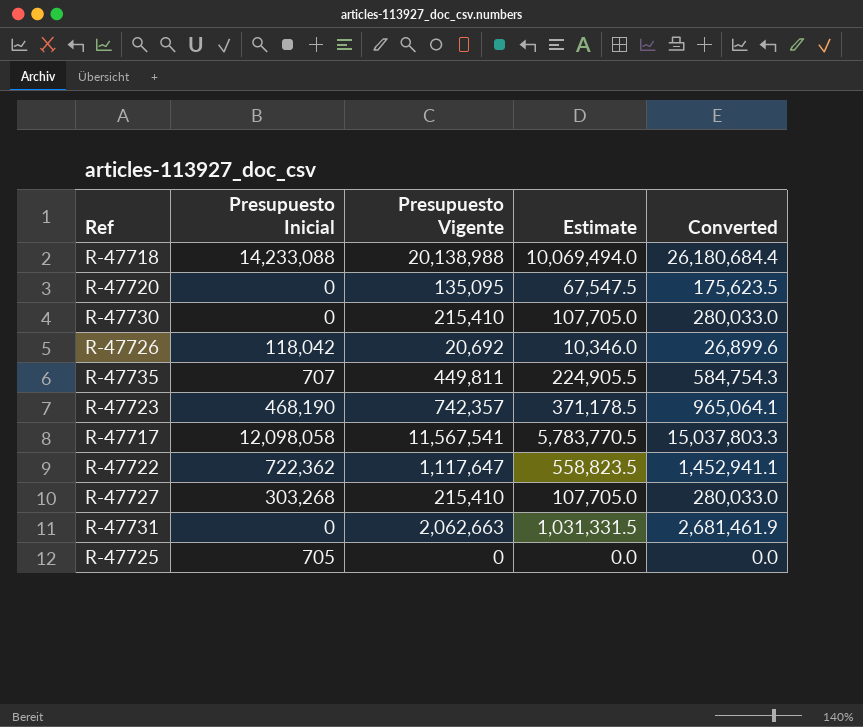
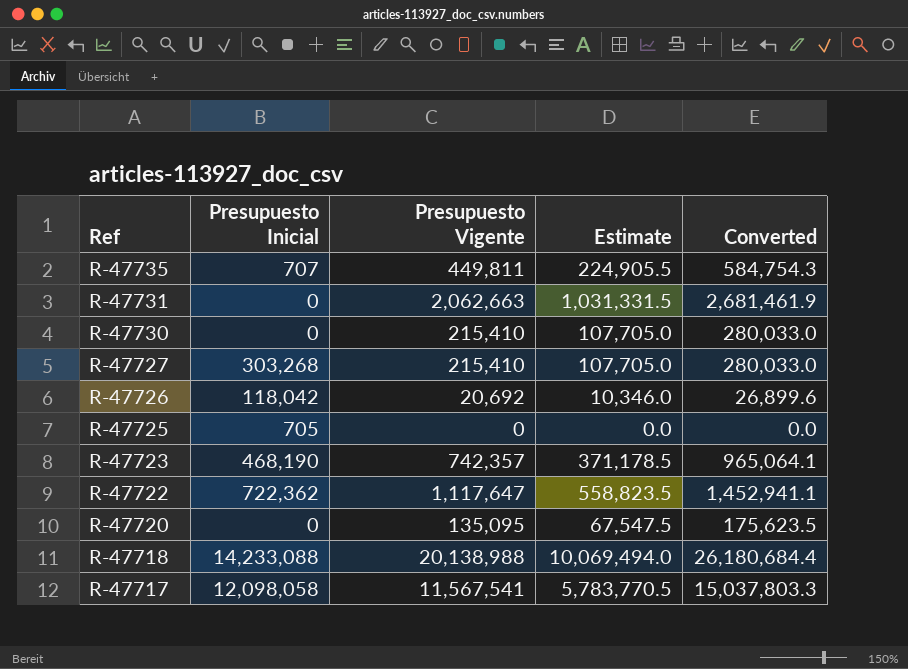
row order: none -> Ref descending

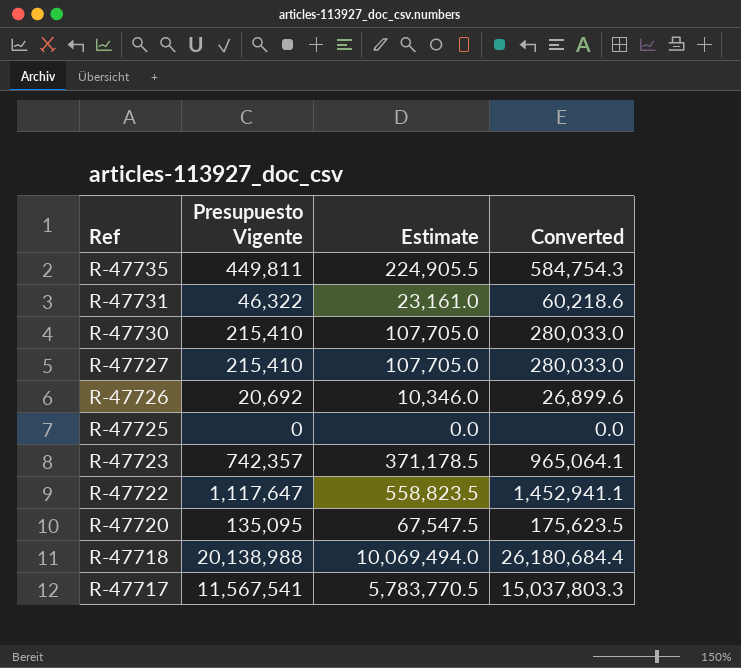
column Presupuesto Inicial | position: 2 -> none
R-47731 | Presupuesto Vigente: 2,062,663 -> 46,322
R-47731 | Estimate: 1,031,331.5 -> 23,161.0
R-47731 | Converted: 2,681,461.9 -> 60,218.6

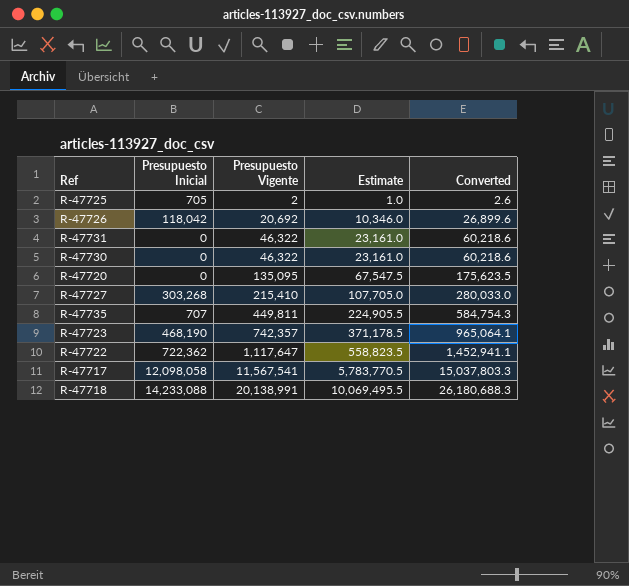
row order: Ref descending -> Presupuesto Vigente ascending
column Presupuesto Inicial | position: none -> 2
R-47725 | Presupuesto Vigente: 0 -> 2
R-47725 | Estimate: 0.0 -> 1.0
R-47725 | Converted: 0.0 -> 2.6
R-47730 | Presupuesto Vigente: 215,410 -> 46,322
R-47730 | Estimate: 107,705.0 -> 23,161.0
R-47730 | Converted: 280,033.0 -> 60,218.6
R-47718 | Presupuesto Vigente: 20,138,988 -> 20,138,991
R-47718 | Estimate: 10,069,494.0 -> 10,069,495.5
R-47718 | Converted: 26,180,684.4 -> 26,180,688.3

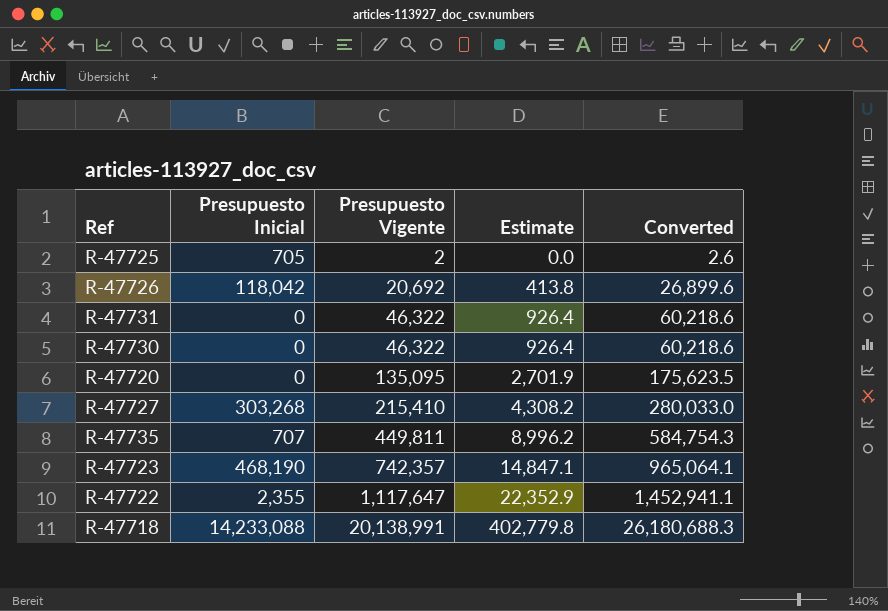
column Estimate | formula: [Presupuesto Vigente] * 0.5 -> [Presupuesto Vigente] * 0.02
row R-47717: 12,098,058 | 11,567,541 | 5,783,770.5 | 15,037,803.3 -> none
R-47722 | Presupuesto Inicial: 722,362 -> 2,355

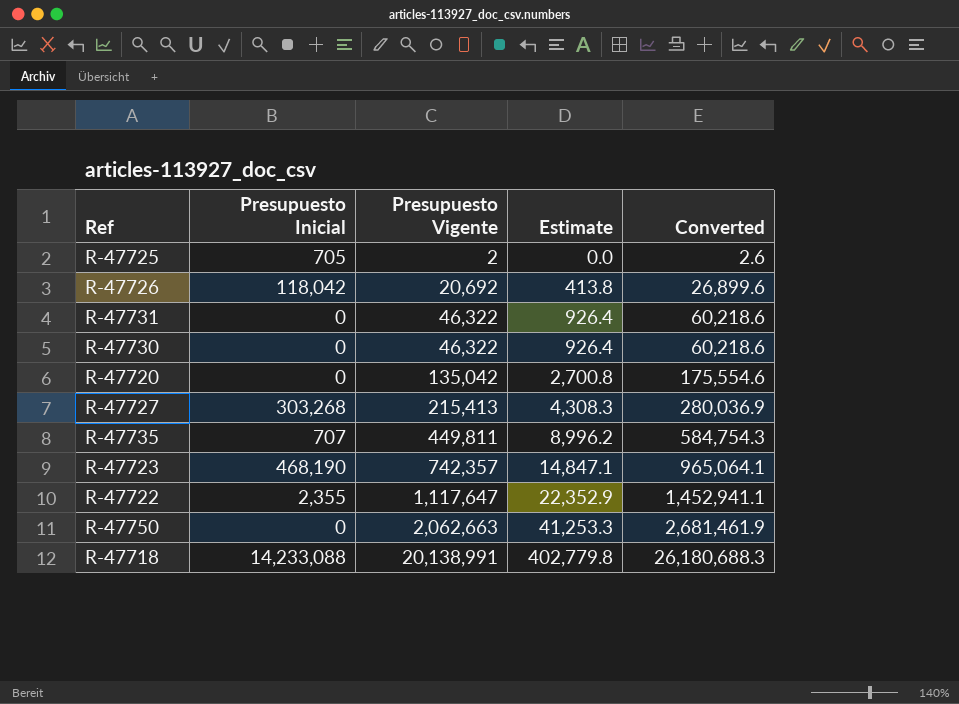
R-47720 | Presupuesto Vigente: 135,095 -> 135,042
R-47720 | Estimate: 2,701.9 -> 2,700.8
R-47720 | Converted: 175,623.5 -> 175,554.6
R-47727 | Presupuesto Vigente: 215,410 -> 215,413
R-47727 | Estimate: 4,308.2 -> 4,308.3
R-47727 | Converted: 280,033.0 -> 280,036.9
row R-47750: none -> 0 | 2,062,663 | 41,253.3 | 2,681,461.9

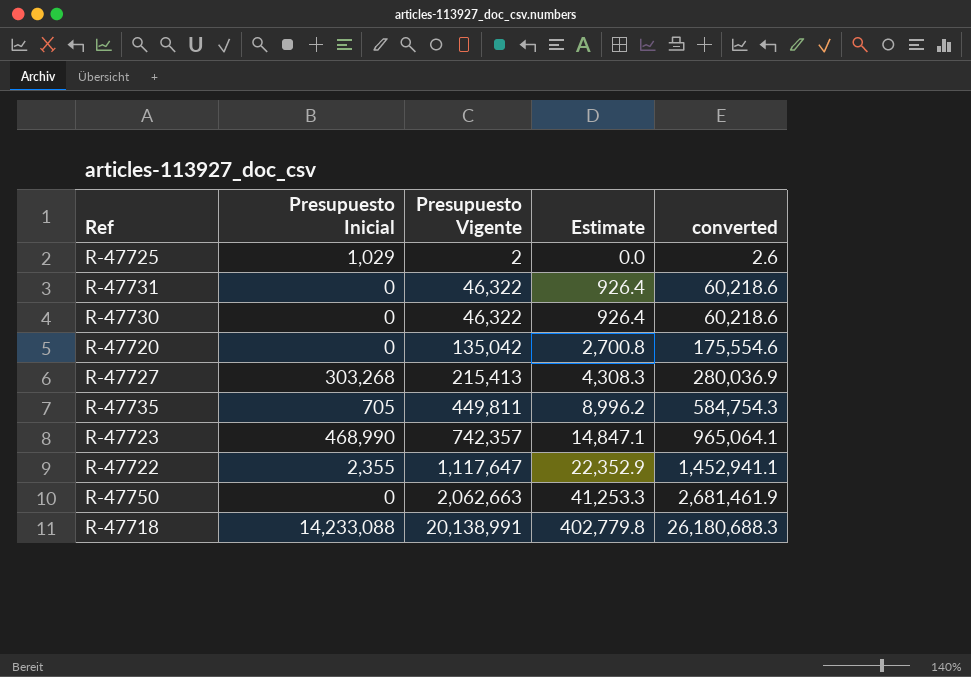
column name: Converted -> converted
row R-47726: 118,042 | 20,692 | 413.8 | 26,899.6 -> none
R-47725 | Presupuesto Inicial: 705 -> 1,029
R-47735 | Presupuesto Inicial: 707 -> 705
R-47723 | Presupuesto Inicial: 468,190 -> 468,990

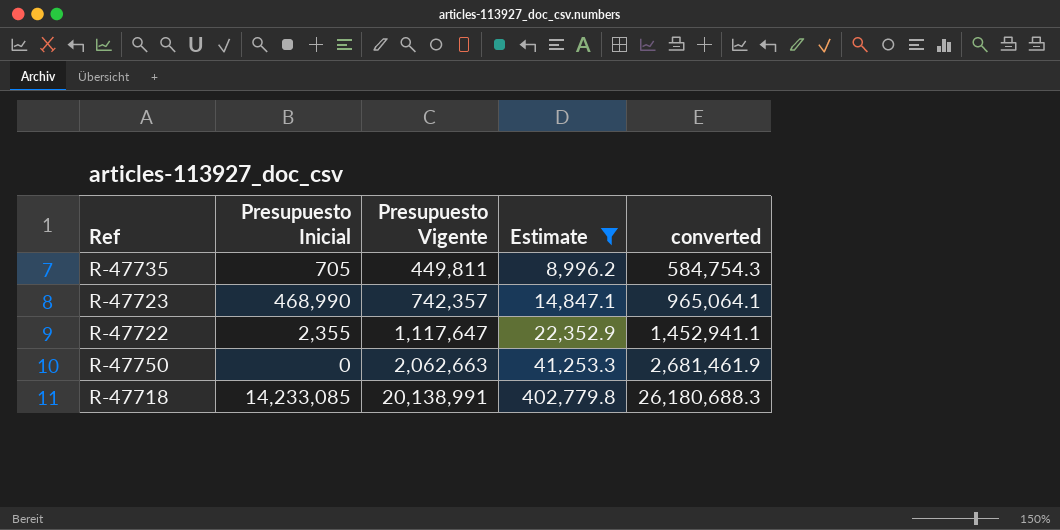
filter: none -> Estimate >= 8,996.2
R-47718 | Presupuesto Inicial: 14,233,088 -> 14,233,085

